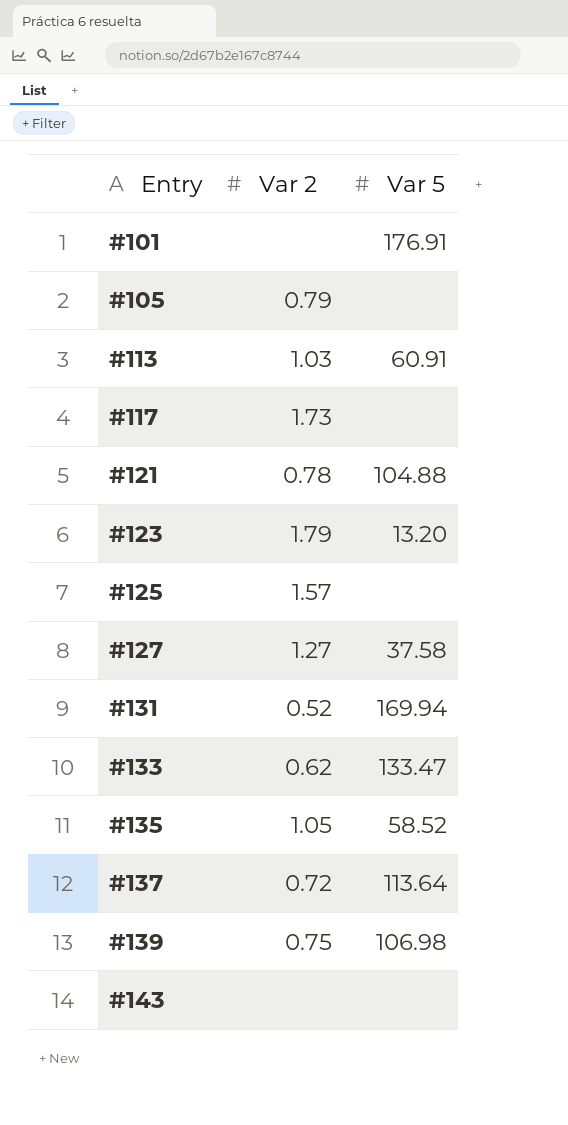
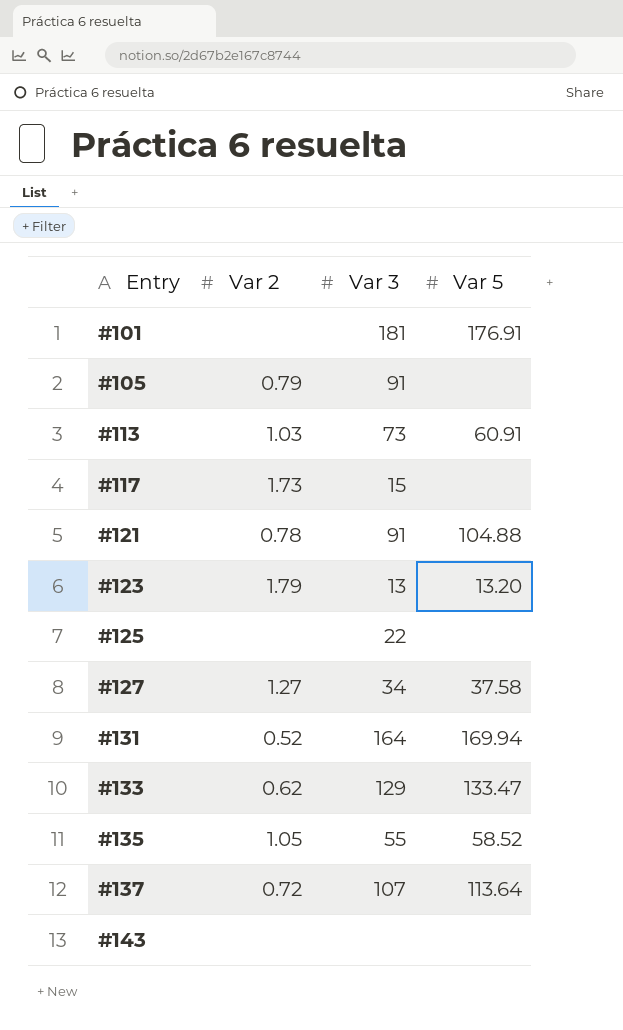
column Var 3 | position: none -> 3
row #139: 0.75 | 106.98 -> none
#125 | Var 2: 1.57 -> none

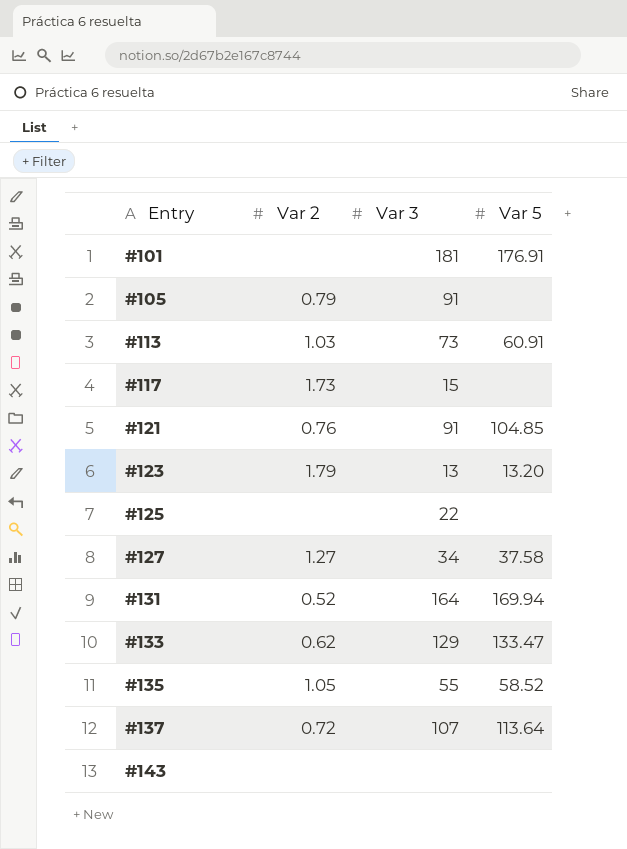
#121 | Var 2: 0.78 -> 0.76
#121 | Var 5: 104.88 -> 104.85

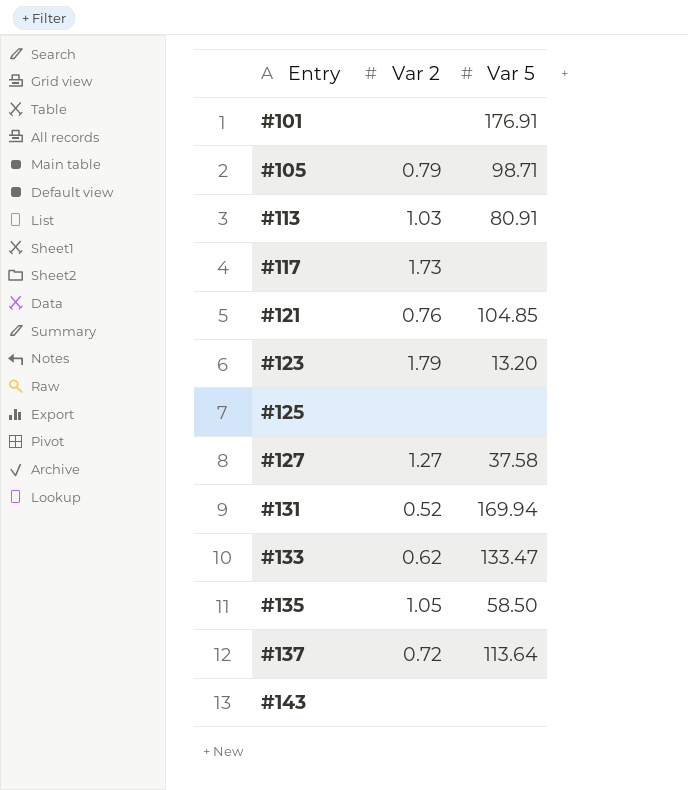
column Var 3 | position: 3 -> none
#105 | Var 5: none -> 98.71
#113 | Var 5: 60.91 -> 80.91
#135 | Var 5: 58.52 -> 58.50

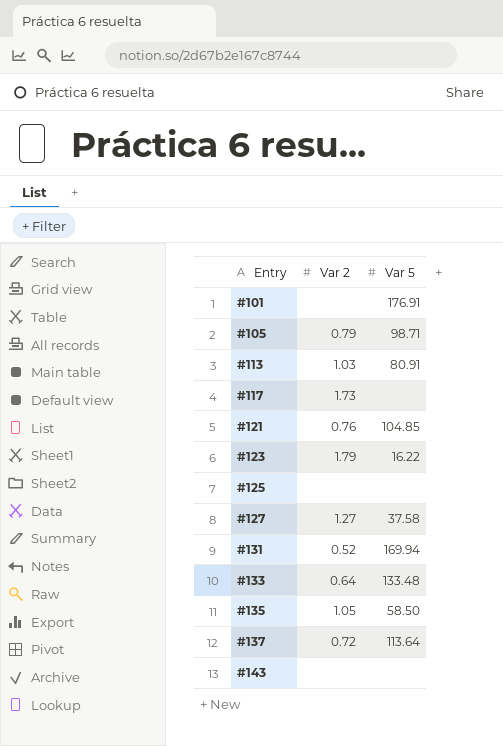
#123 | Var 5: 13.20 -> 16.22
#133 | Var 2: 0.62 -> 0.64
#133 | Var 5: 133.47 -> 133.48

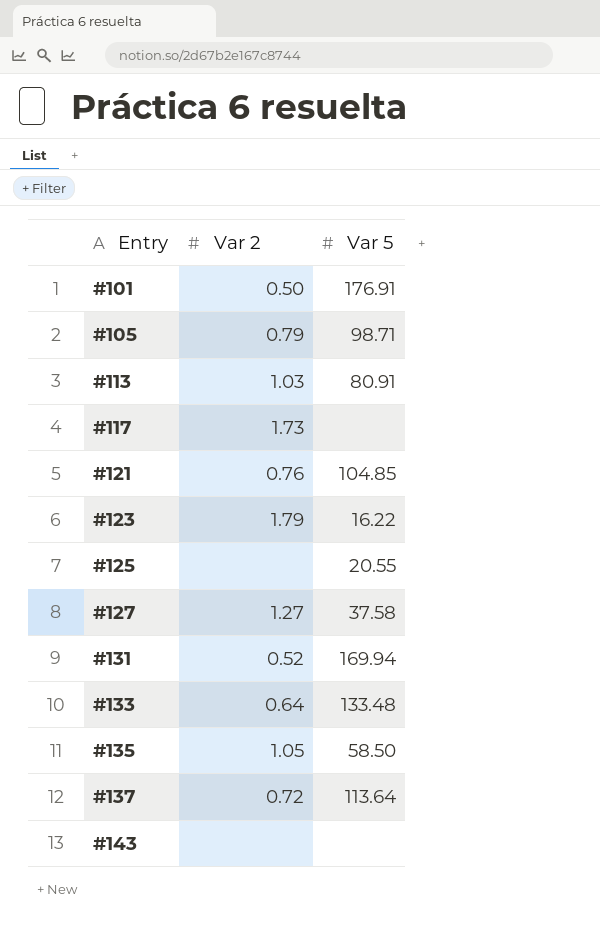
#101 | Var 2: none -> 0.50
#125 | Var 5: none -> 20.55

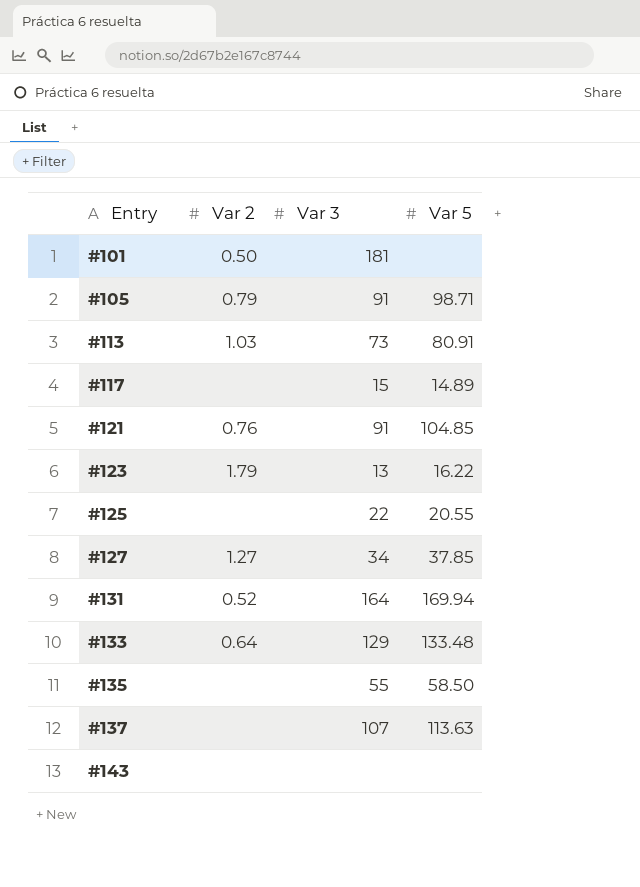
column Var 3 | position: none -> 3
#101 | Var 5: 176.91 -> none
#117 | Var 2: 1.73 -> none
#117 | Var 5: none -> 14.89
#127 | Var 5: 37.58 -> 37.85
#135 | Var 2: 1.05 -> none
#137 | Var 2: 0.72 -> none
#137 | Var 5: 113.64 -> 113.63

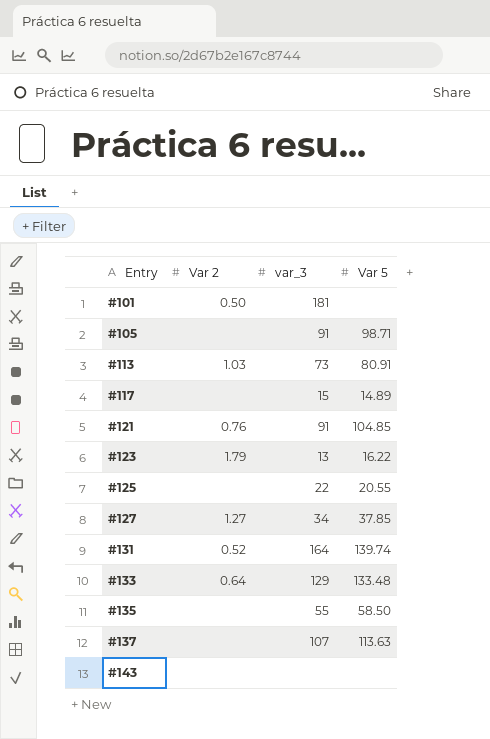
column name: Var 3 -> var_3
#105 | Var 2: 0.79 -> none
#131 | Var 5: 169.94 -> 139.74

